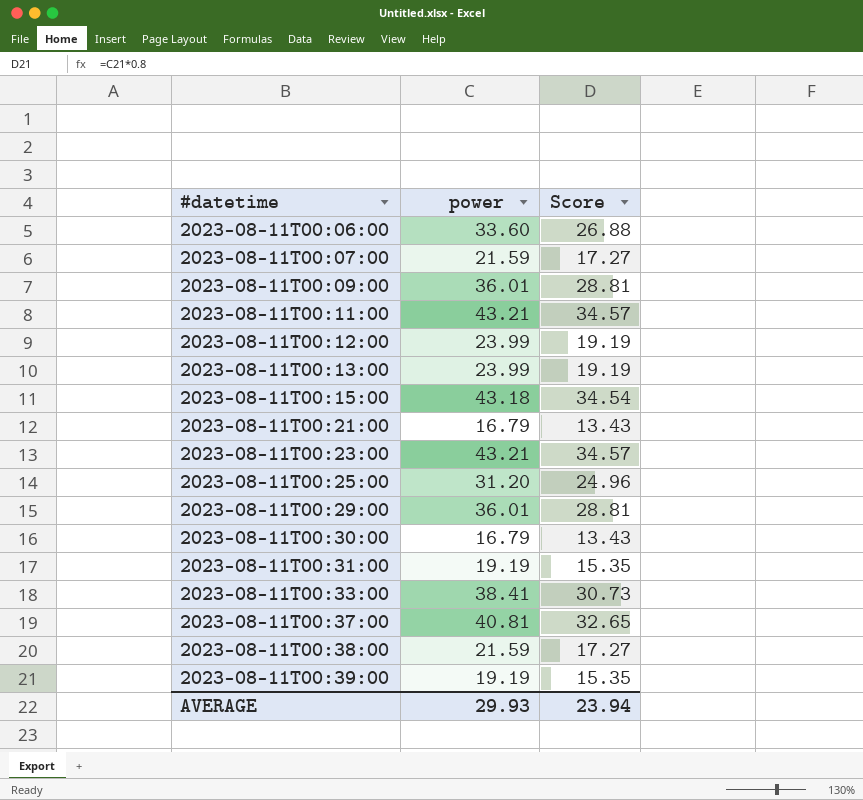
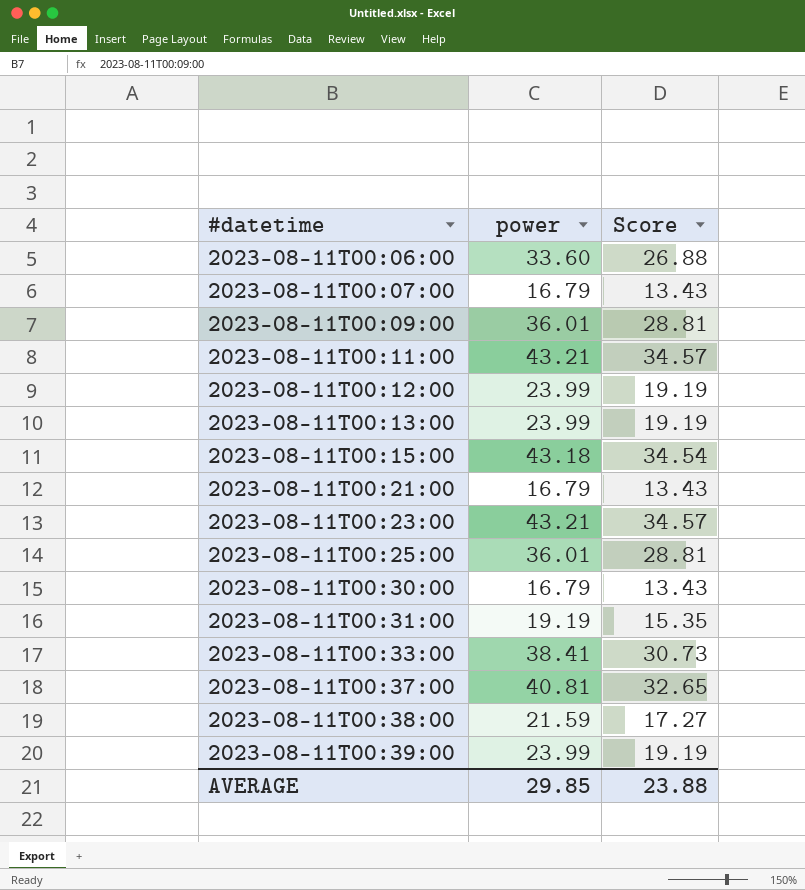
row 2023-08-11T00:29:00: 36.01 | 28.81 -> none
2023-08-11T00:07:00 | power: 21.59 -> 16.79
2023-08-11T00:07:00 | Score: 17.27 -> 13.43
2023-08-11T00:25:00 | power: 31.20 -> 36.01
2023-08-11T00:25:00 | Score: 24.96 -> 28.81
2023-08-11T00:39:00 | power: 19.19 -> 23.99
2023-08-11T00:39:00 | Score: 15.35 -> 19.19
AVERAGE | power: 29.93 -> 29.85
AVERAGE | Score: 23.94 -> 23.88

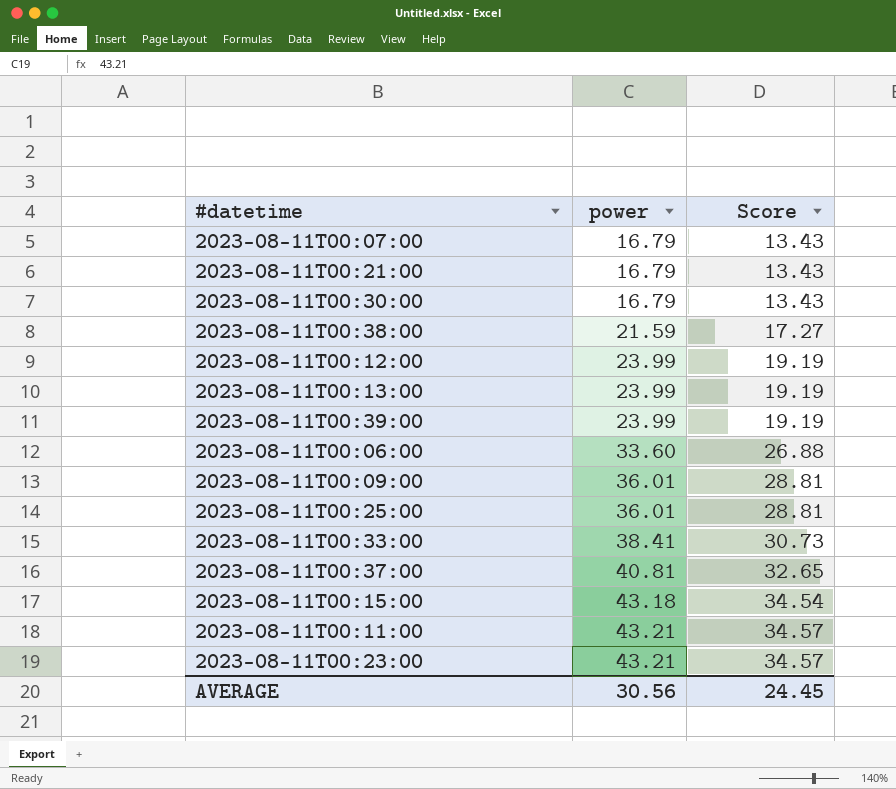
row order: #datetime ascending -> power ascending
row 2023-08-11T00:31:00: 19.19 | 15.35 -> none
AVERAGE | power: 29.85 -> 30.56
AVERAGE | Score: 23.88 -> 24.45

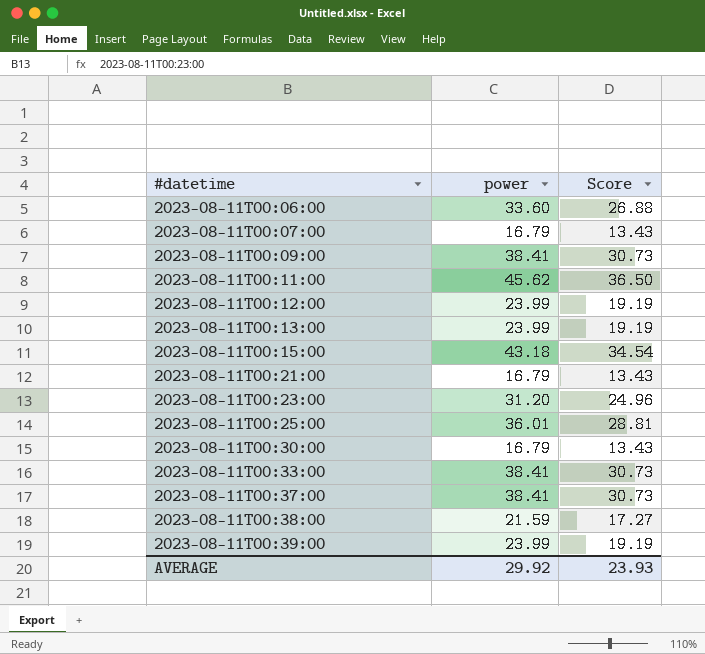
row order: power ascending -> #datetime ascending
2023-08-11T00:09:00 | power: 36.01 -> 38.41
2023-08-11T00:09:00 | Score: 28.81 -> 30.73
2023-08-11T00:11:00 | power: 43.21 -> 45.62
2023-08-11T00:11:00 | Score: 34.57 -> 36.50
2023-08-11T00:23:00 | power: 43.21 -> 31.20
2023-08-11T00:23:00 | Score: 34.57 -> 24.96
2023-08-11T00:37:00 | power: 40.81 -> 38.41
2023-08-11T00:37:00 | Score: 32.65 -> 30.73
AVERAGE | power: 30.56 -> 29.92
AVERAGE | Score: 24.45 -> 23.93

